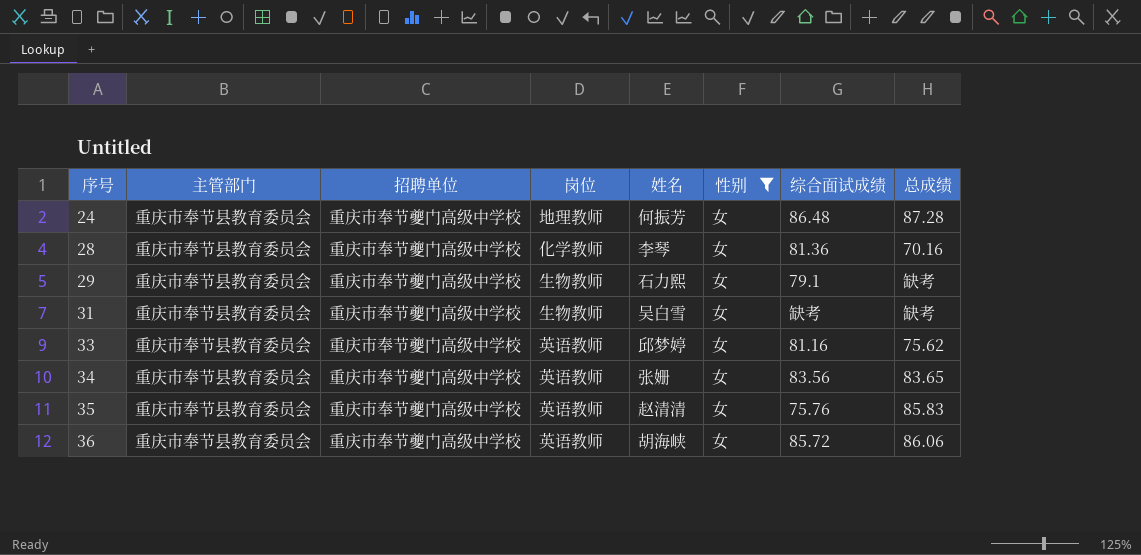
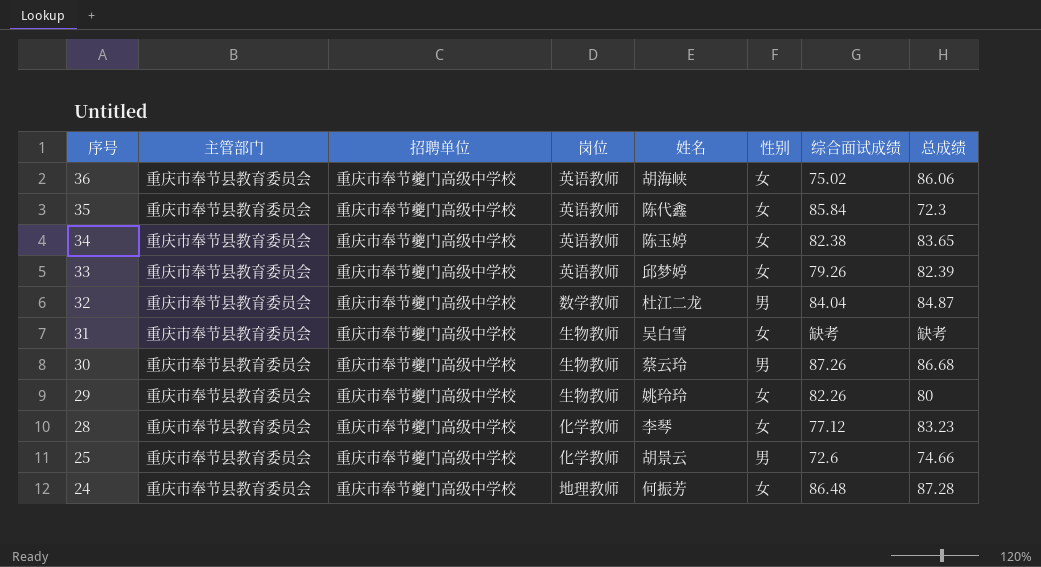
filter: 性别 = 女 -> none
row order: 序号 ascending -> 序号 descending
36 | 综合面试成绩: 85.72 -> 75.02
35 | 姓名: 赵清清 -> 陈代鑫
35 | 综合面试成绩: 75.76 -> 85.84
35 | 总成绩: 85.83 -> 72.3
34 | 姓名: 张姗 -> 陈玉婷
34 | 综合面试成绩: 83.56 -> 82.38
33 | 综合面试成绩: 81.16 -> 79.26
33 | 总成绩: 75.62 -> 82.39
29 | 姓名: 石力熙 -> 姚玲玲
29 | 综合面试成绩: 79.1 -> 82.26
29 | 总成绩: 缺考 -> 80
28 | 综合面试成绩: 81.36 -> 77.12
28 | 总成绩: 70.16 -> 83.23

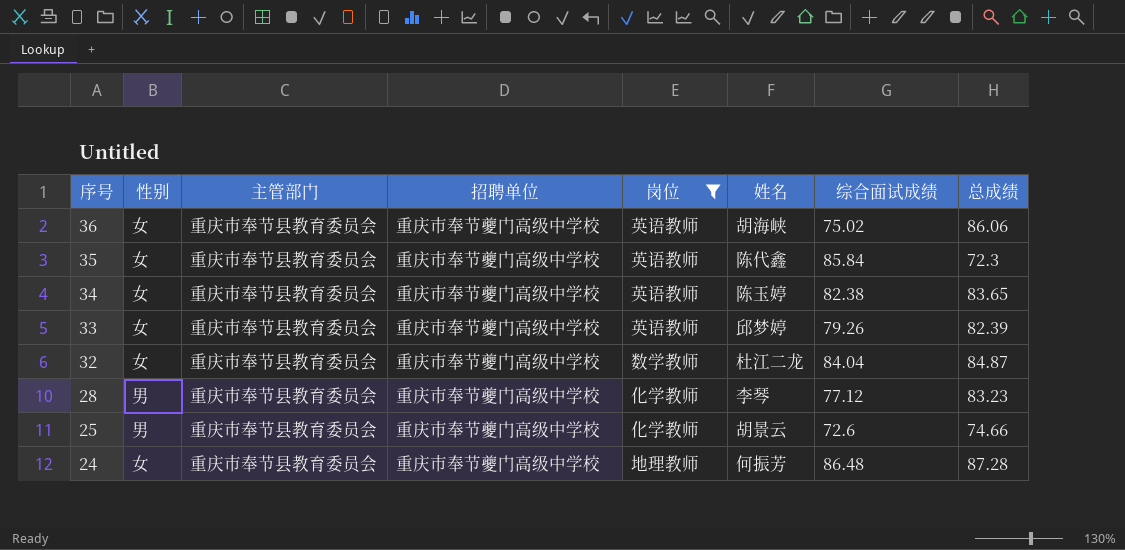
filter: none -> 岗位 != 生物教师
column 性别 | position: 6 -> 2
32 | 性别: 男 -> 女
28 | 性别: 女 -> 男

